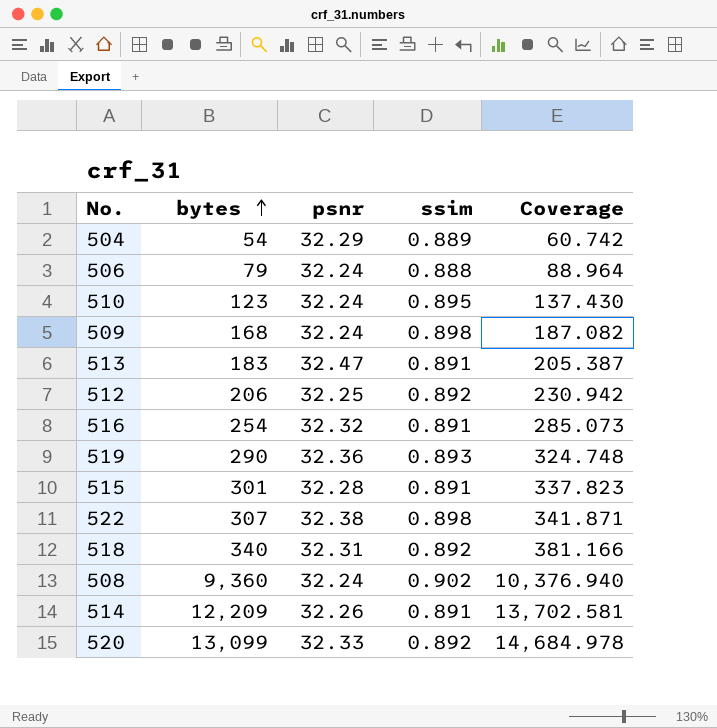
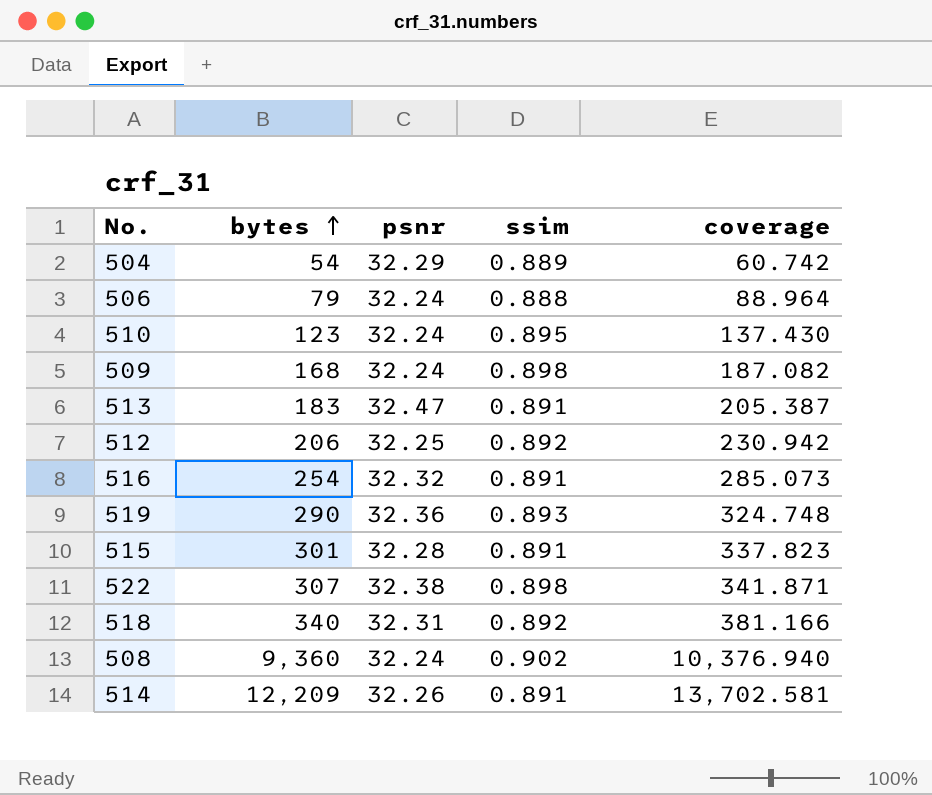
column name: Coverage -> coverage
row 520: 13,099 | 32.33 | 0.892 | 14,684.978 -> none

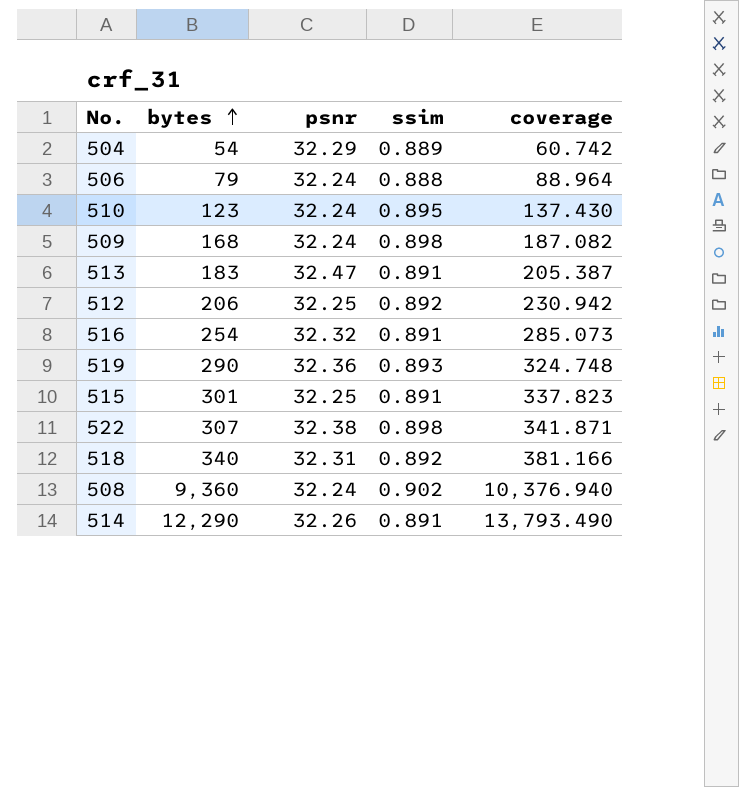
515 | psnr: 32.28 -> 32.25
514 | bytes: 12,209 -> 12,290
514 | coverage: 13,702.581 -> 13,793.490

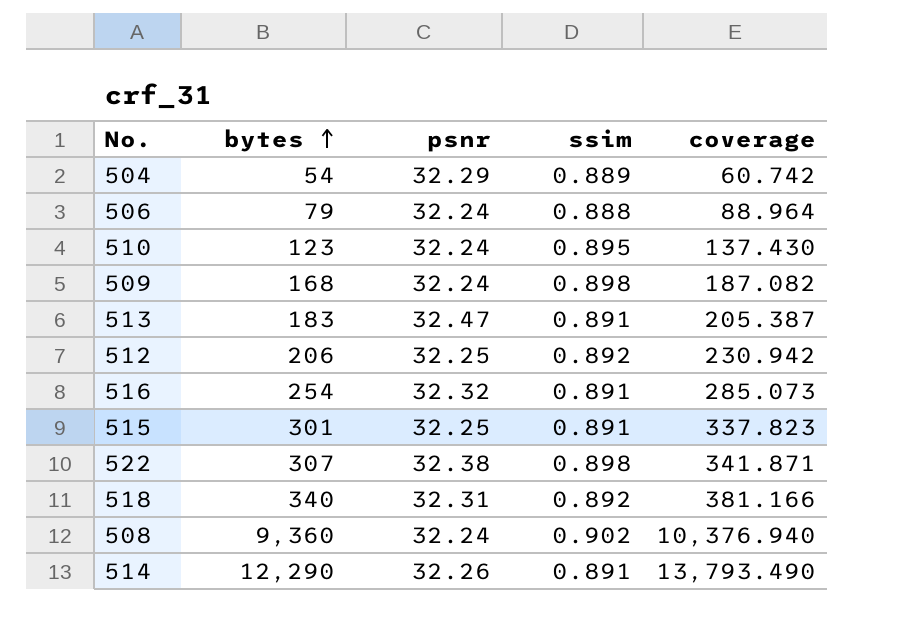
row 519: 290 | 32.36 | 0.893 | 324.748 -> none

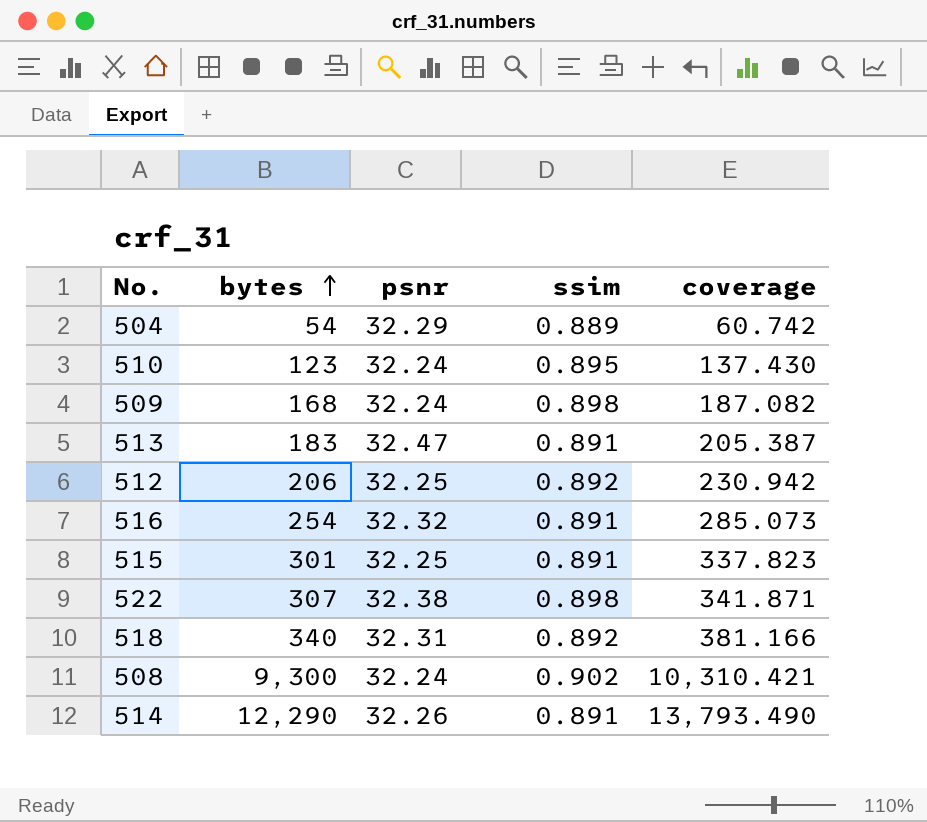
row 506: 79 | 32.24 | 0.888 | 88.964 -> none
508 | bytes: 9,360 -> 9,300
508 | coverage: 10,376.940 -> 10,310.421

